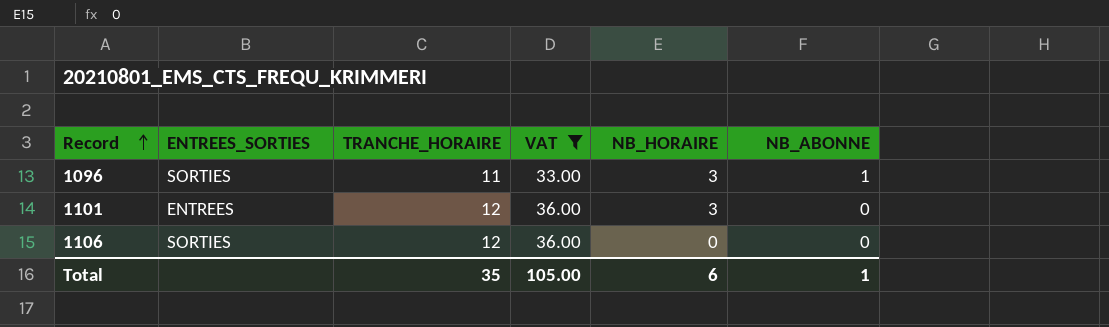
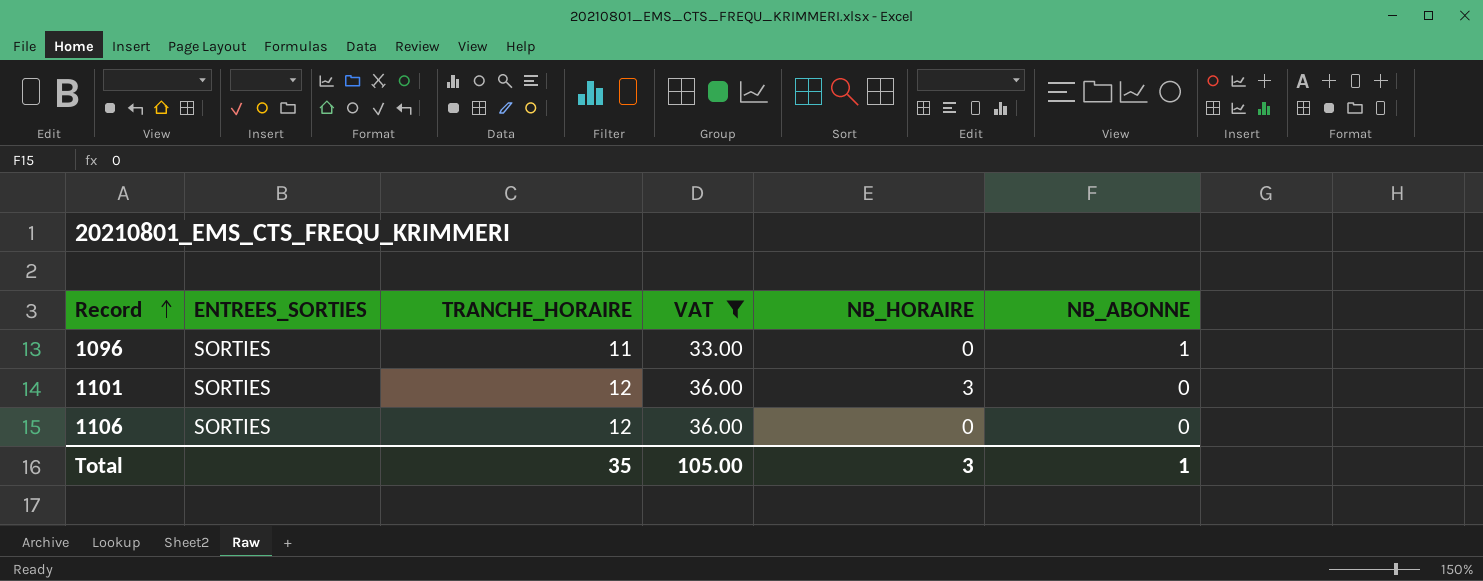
1096 | NB_HORAIRE: 3 -> 0
1101 | ENTREES_SORTIES: ENTREES -> SORTIES
Total | NB_HORAIRE: 6 -> 3

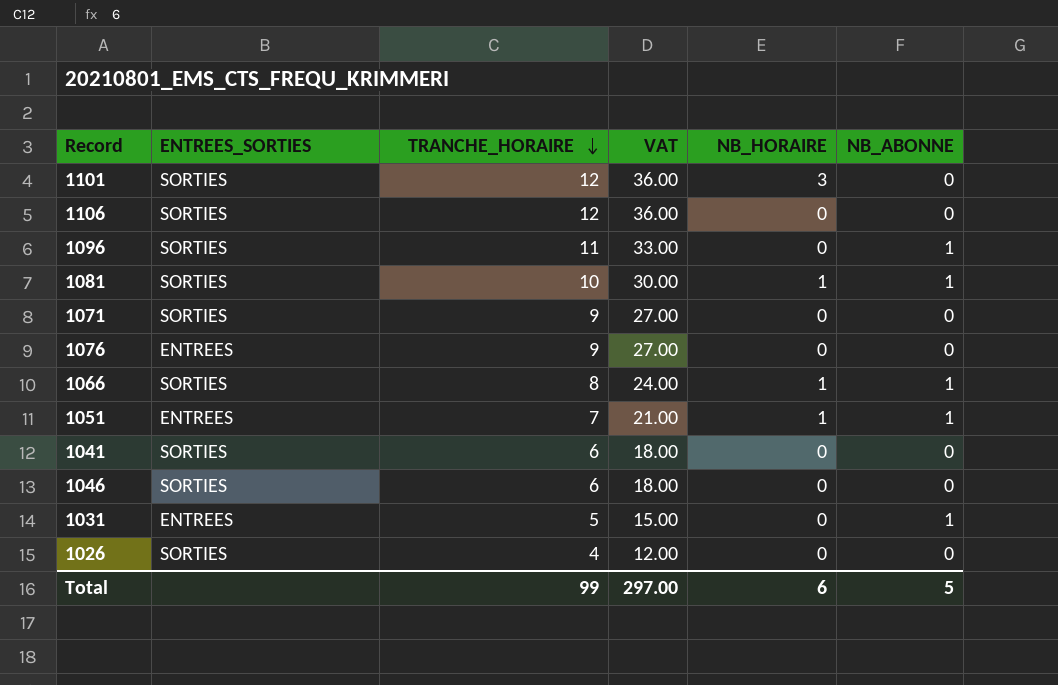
filter: VAT >= 33.00 -> none
row order: Record ascending -> TRANCHE_HORAIRE descending
Total | TRANCHE_HORAIRE: 35 -> 99
Total | VAT: 105.00 -> 297.00
Total | NB_HORAIRE: 3 -> 6
Total | NB_ABONNE: 1 -> 5

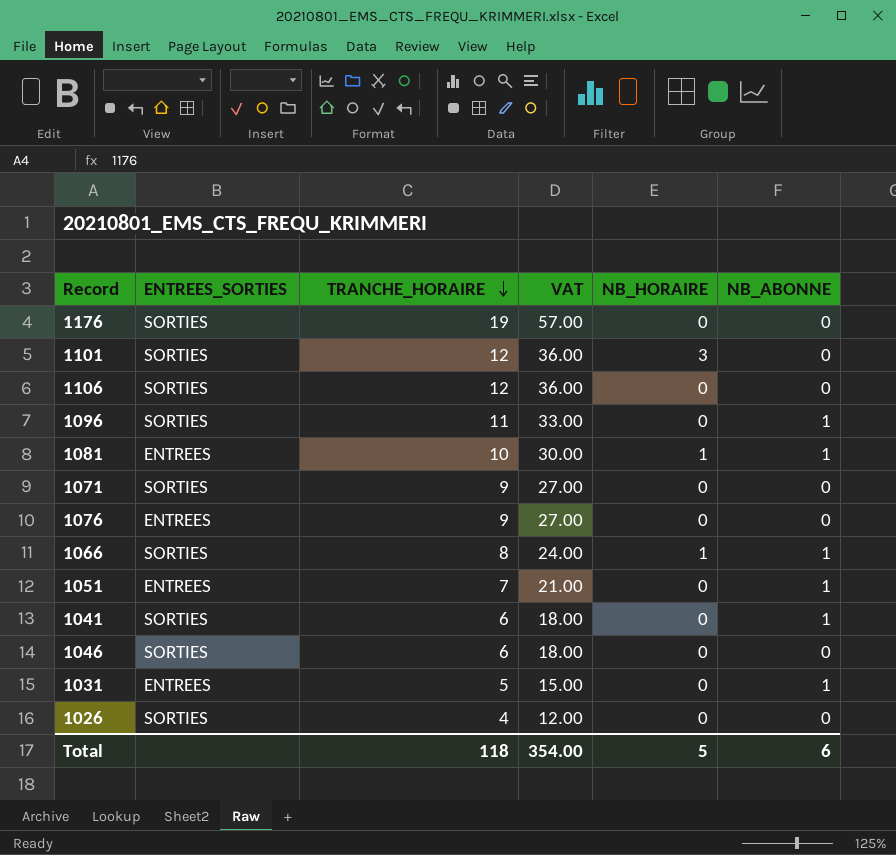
row 1176: none -> SORTIES | 19 | 57.00 | 0 | 0
1081 | ENTREES_SORTIES: SORTIES -> ENTREES
1051 | NB_HORAIRE: 1 -> 0
1041 | NB_ABONNE: 0 -> 1
Total | TRANCHE_HORAIRE: 99 -> 118
Total | VAT: 297.00 -> 354.00
Total | NB_HORAIRE: 6 -> 5
Total | NB_ABONNE: 5 -> 6

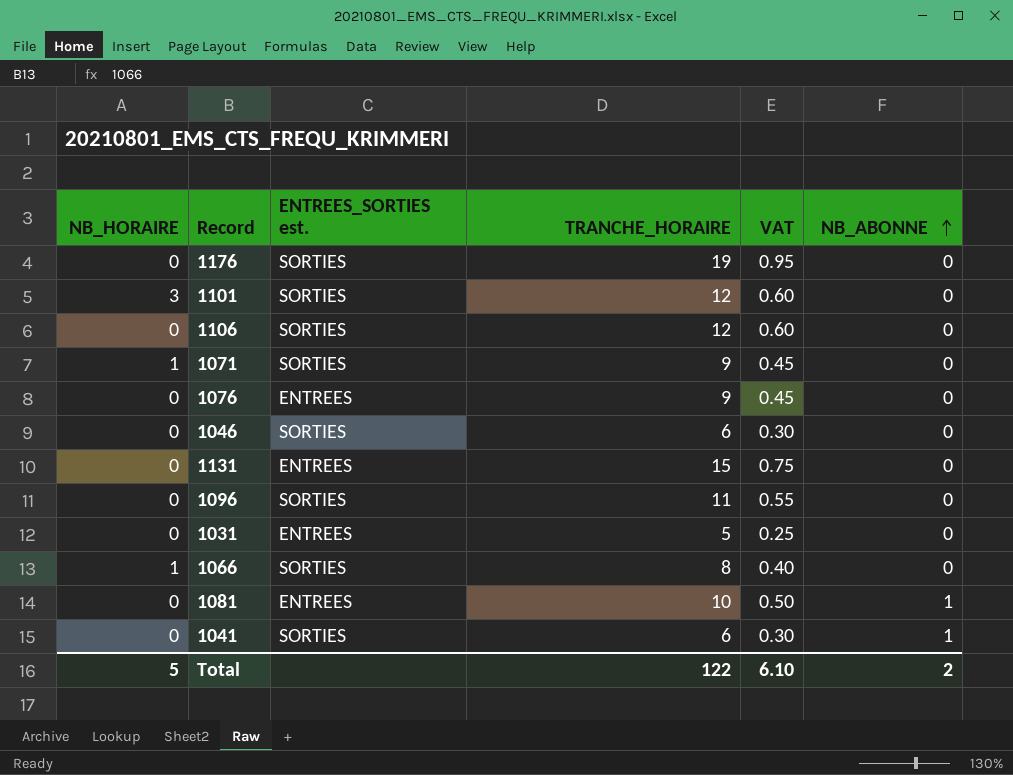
row order: TRANCHE_HORAIRE descending -> NB_ABONNE ascending
column NB_HORAIRE | position: 5 -> 1
column name: ENTREES_SORTIES -> ENTREES_SORTIES est.
column VAT | formula: [TRANCHE_HORAIRE] * 3 -> [TRANCHE_HORAIRE] * 0.05
row 1051: ENTREES | 7 | 21.00 | 0 | 1 -> none
row 1026: SORTIES | 4 | 12.00 | 0 | 0 -> none
1071 | NB_HORAIRE: 0 -> 1
row 1131: none -> 0 | ENTREES | 15 | 0.75 | 0
1096 | NB_ABONNE: 1 -> 0
1031 | NB_ABONNE: 1 -> 0
1066 | NB_ABONNE: 1 -> 0
1081 | NB_HORAIRE: 1 -> 0
Total | TRANCHE_HORAIRE: 118 -> 122
Total | VAT: 354.00 -> 6.10
Total | NB_ABONNE: 6 -> 2

